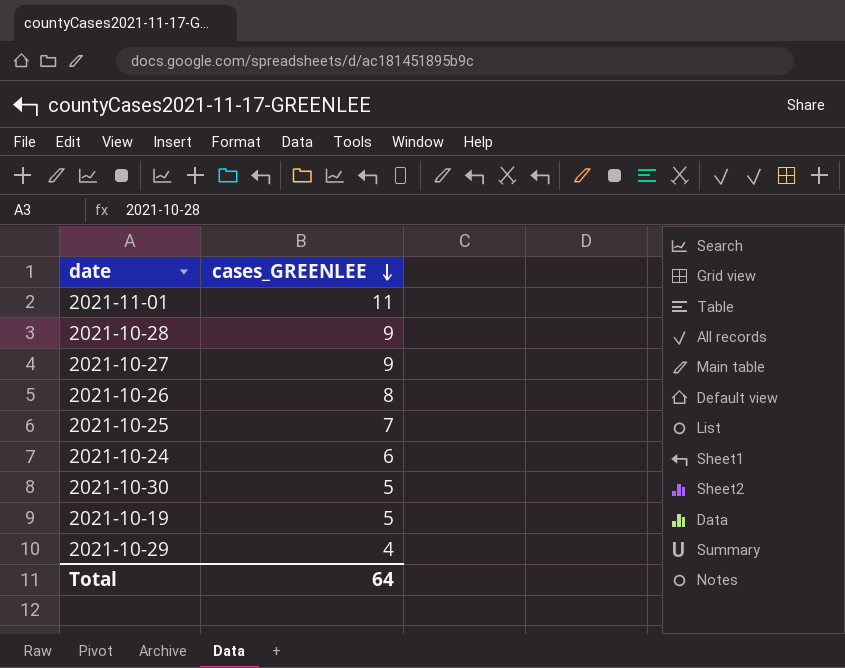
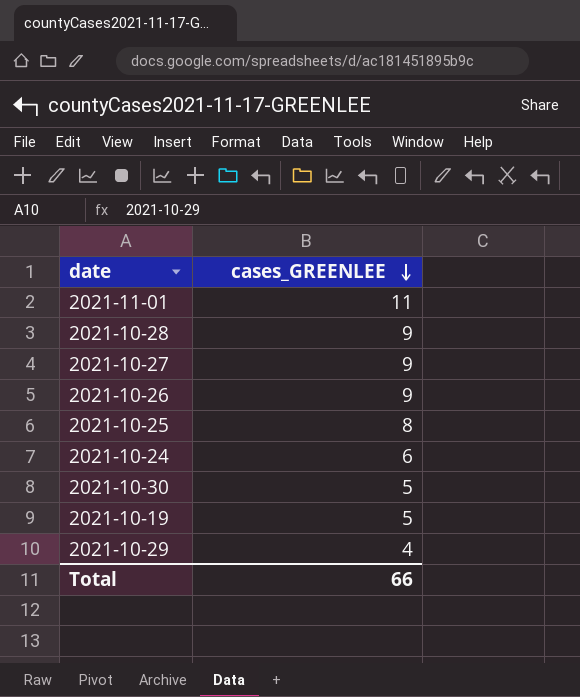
2021-10-26 | cases_GREENLEE: 8 -> 9
2021-10-25 | cases_GREENLEE: 7 -> 8
Total | cases_GREENLEE: 64 -> 66

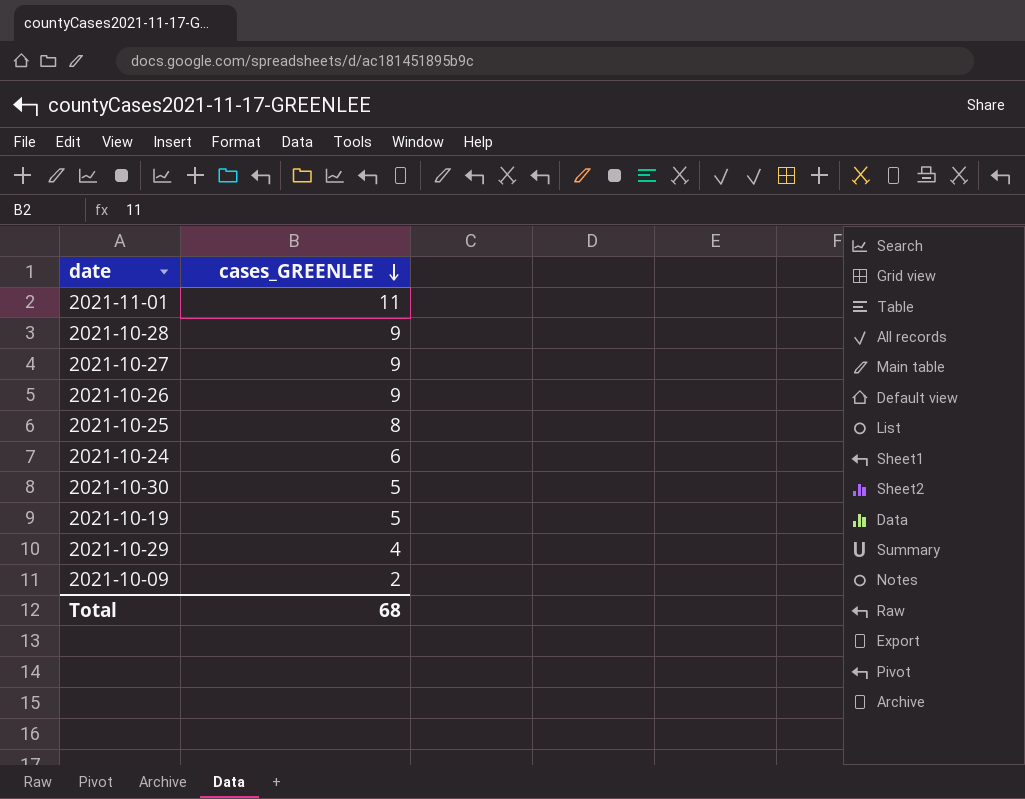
row 2021-10-09: none -> 2
Total | cases_GREENLEE: 66 -> 68

